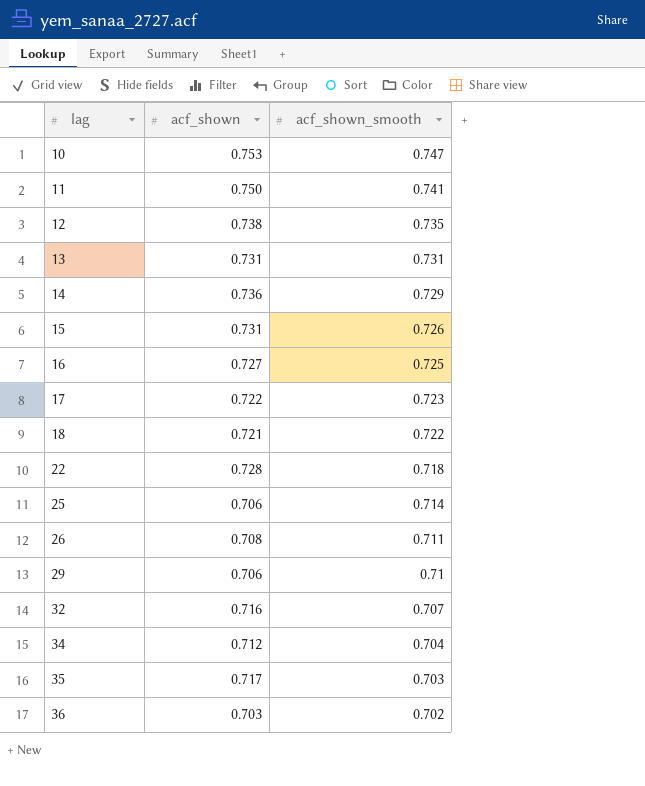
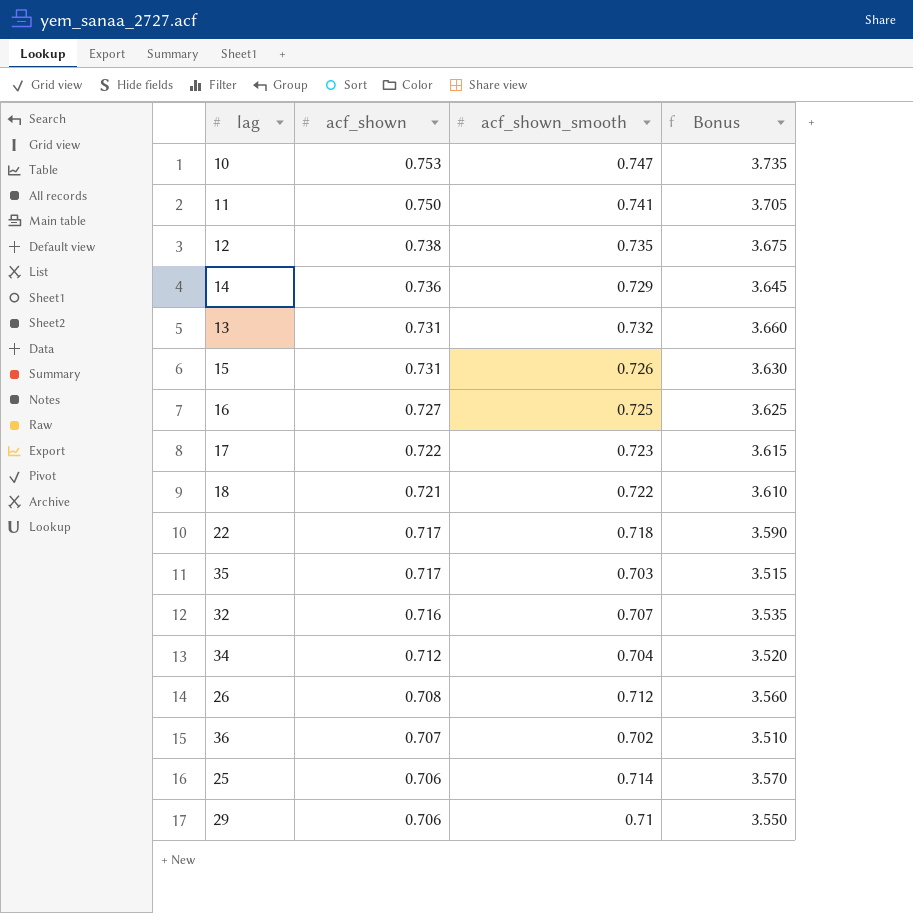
row order: lag ascending -> acf_shown descending
column Bonus | formula: none -> [acf_shown_smooth] * 5
13 | acf_shown_smooth: 0.731 -> 0.732
22 | acf_shown: 0.728 -> 0.717
26 | acf_shown_smooth: 0.711 -> 0.712
36 | acf_shown: 0.703 -> 0.707

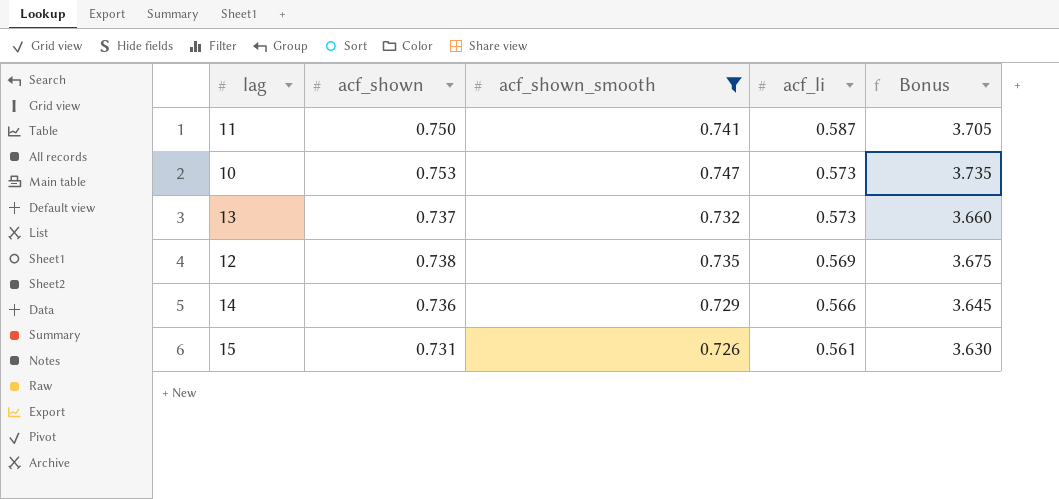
filter: none -> acf_shown_smooth >= 0.726
row order: acf_shown descending -> acf_li descending
column acf_li | position: none -> 4
13 | acf_shown: 0.731 -> 0.737

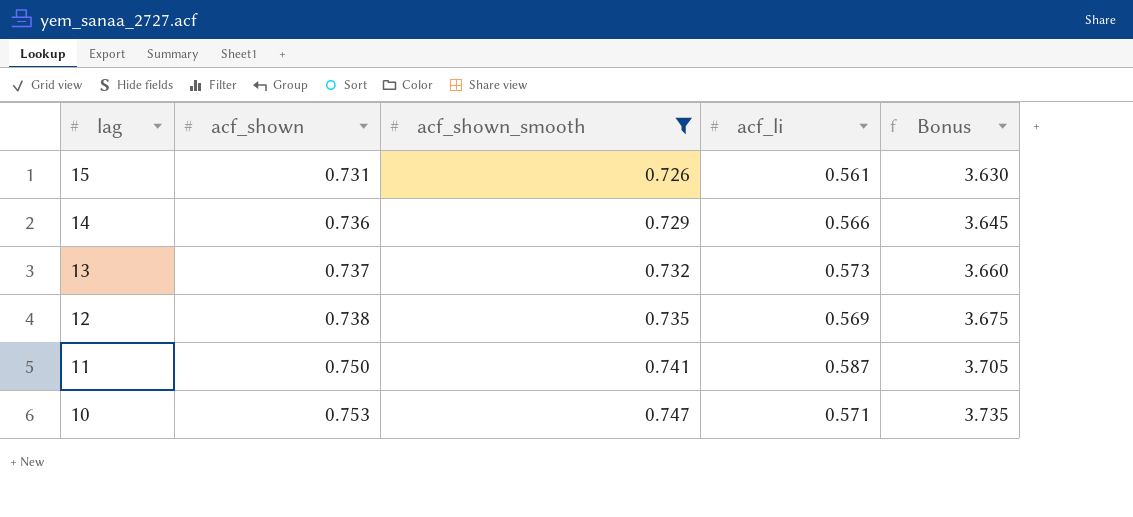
row order: acf_li descending -> lag descending
10 | acf_li: 0.573 -> 0.571

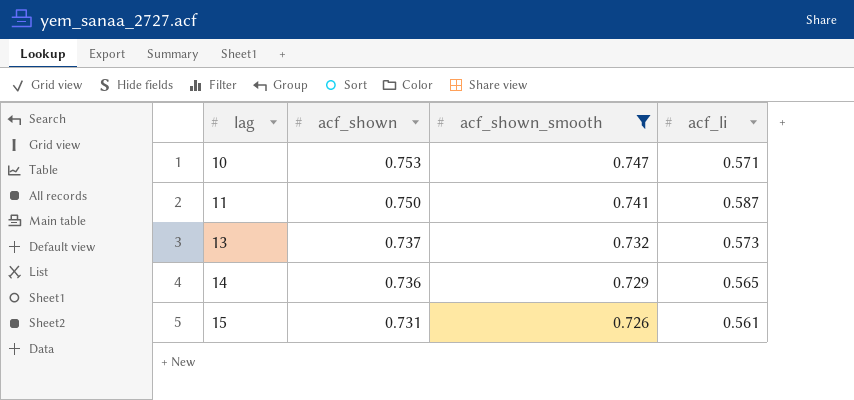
row order: lag descending -> lag ascending
column Bonus | formula: [acf_shown_smooth] * 5 -> none
row 12: 0.738 | 0.735 | 0.569 | 3.675 -> none
14 | acf_li: 0.566 -> 0.565

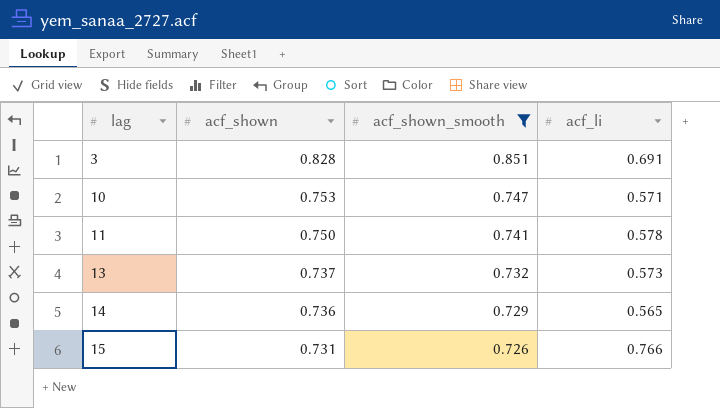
row 3: none -> 0.828 | 0.851 | 0.691
11 | acf_li: 0.587 -> 0.578
15 | acf_li: 0.561 -> 0.766

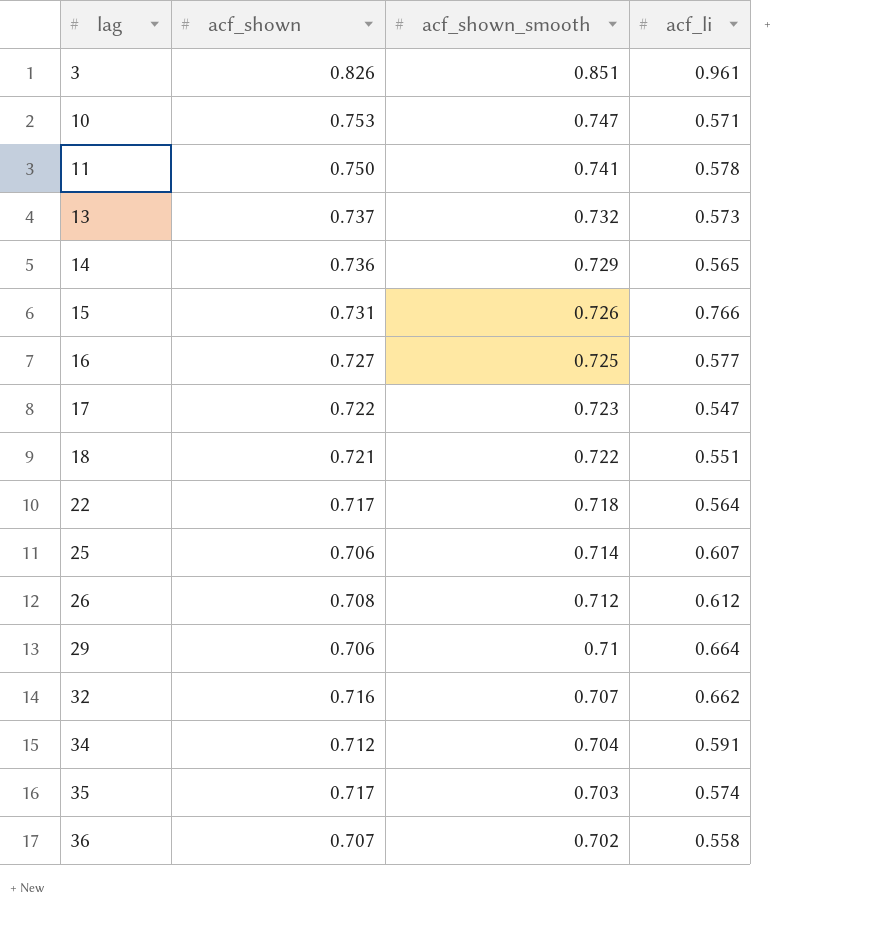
filter: acf_shown_smooth >= 0.726 -> none
3 | acf_shown: 0.828 -> 0.826
3 | acf_li: 0.691 -> 0.961

